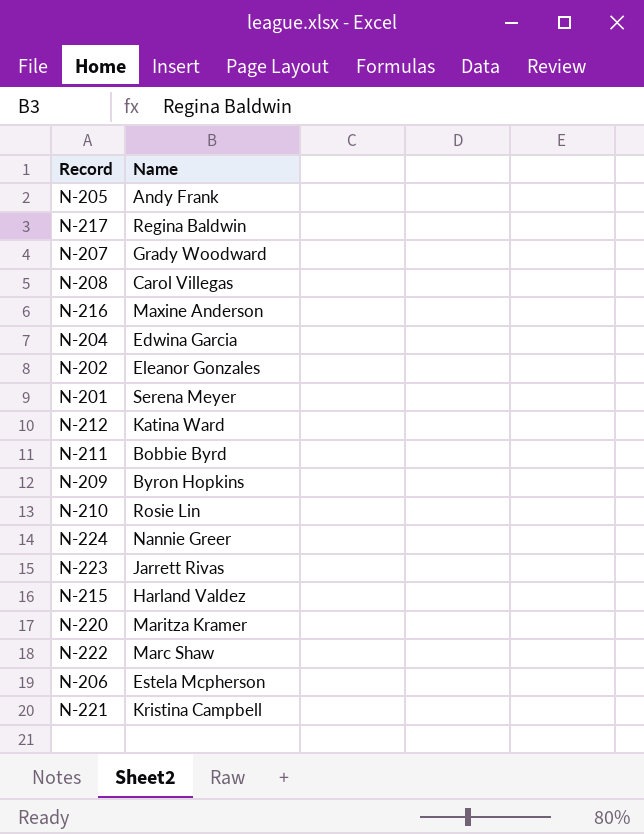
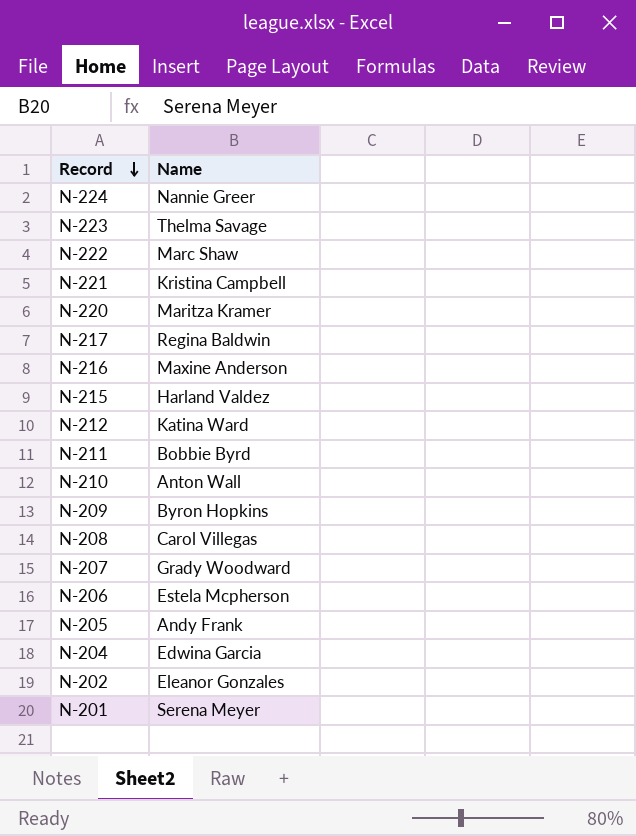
row order: none -> Record descending
N-223 | Name: Jarrett Rivas -> Thelma Savage
N-210 | Name: Rosie Lin -> Anton Wall

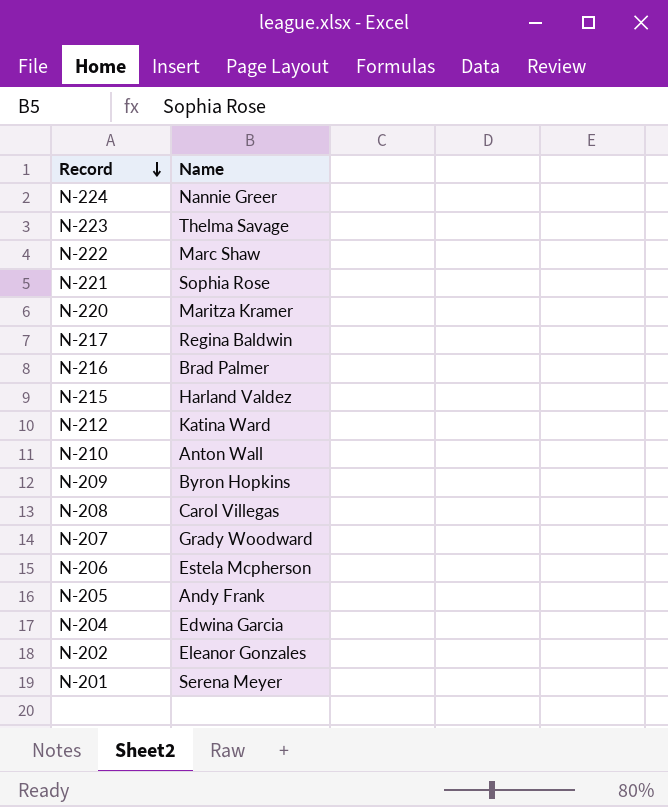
row N-211: Bobbie Byrd -> none
N-221 | Name: Kristina Campbell -> Sophia Rose
N-216 | Name: Maxine Anderson -> Brad Palmer

